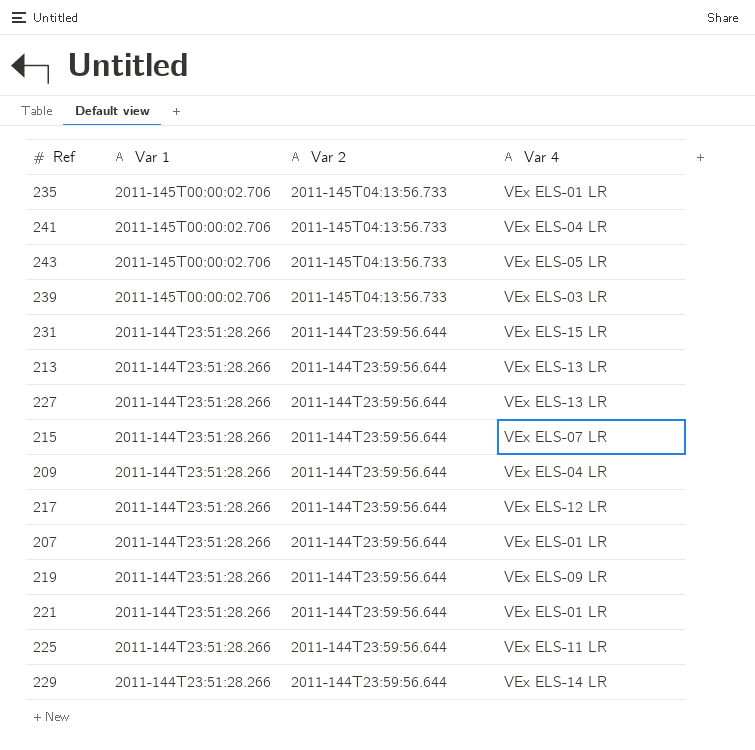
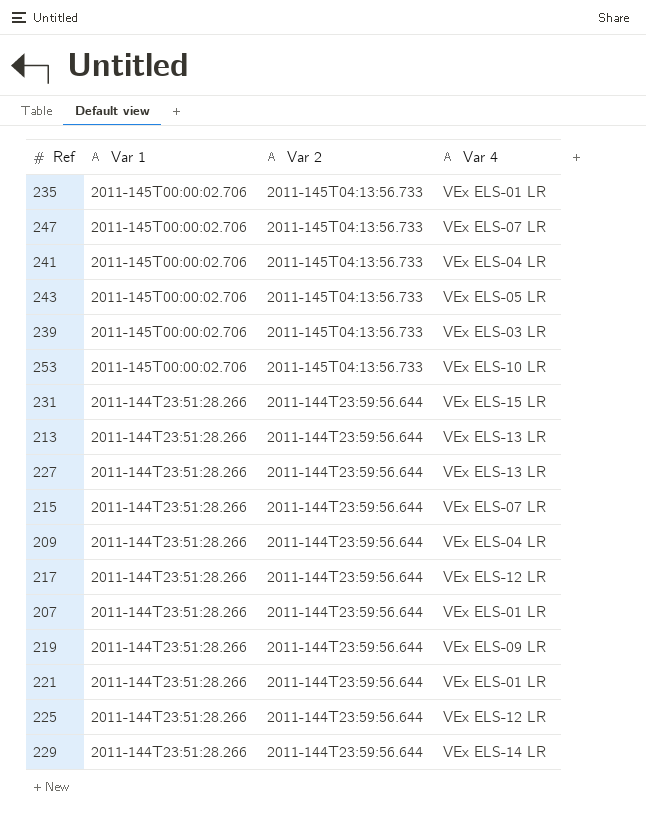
row 247: none -> 2011-145T00:00:02.706 | 2011-145T04:13:56.733 | VEx ELS-07 LR
row 253: none -> 2011-145T00:00:02.706 | 2011-145T04:13:56.733 | VEx ELS-10 LR
225 | Var 4: VEx ELS-11 LR -> VEx ELS-12 LR

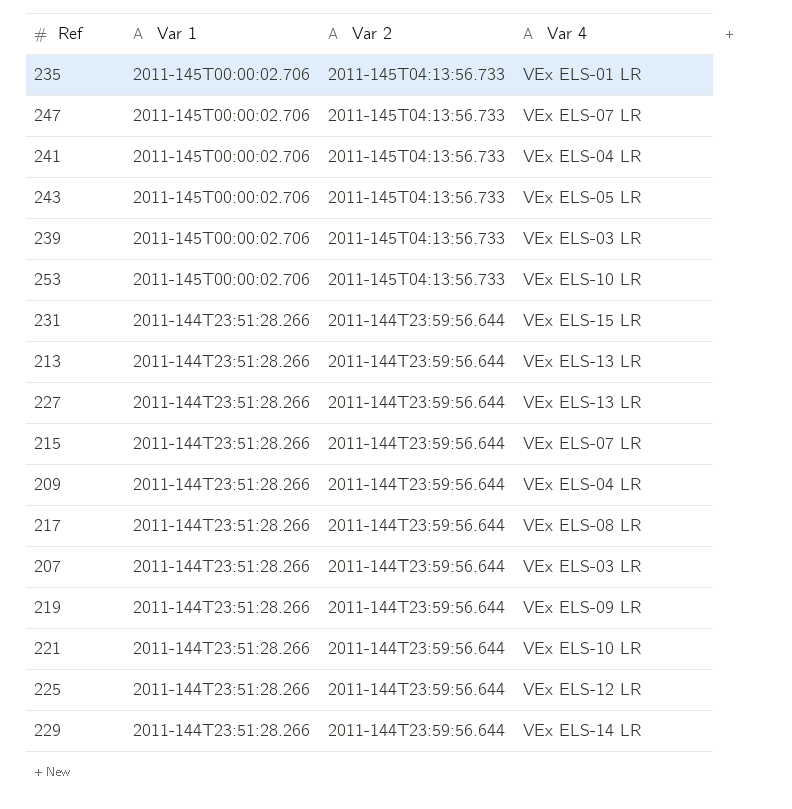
217 | Var 4: VEx ELS-12 LR -> VEx ELS-08 LR
207 | Var 4: VEx ELS-01 LR -> VEx ELS-03 LR
221 | Var 4: VEx ELS-01 LR -> VEx ELS-10 LR

